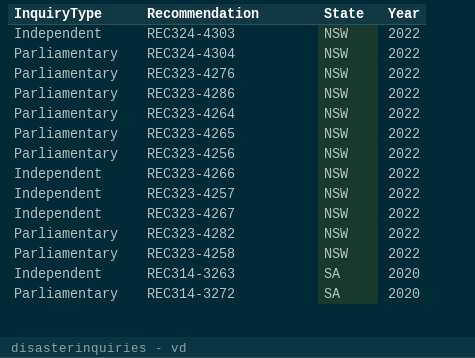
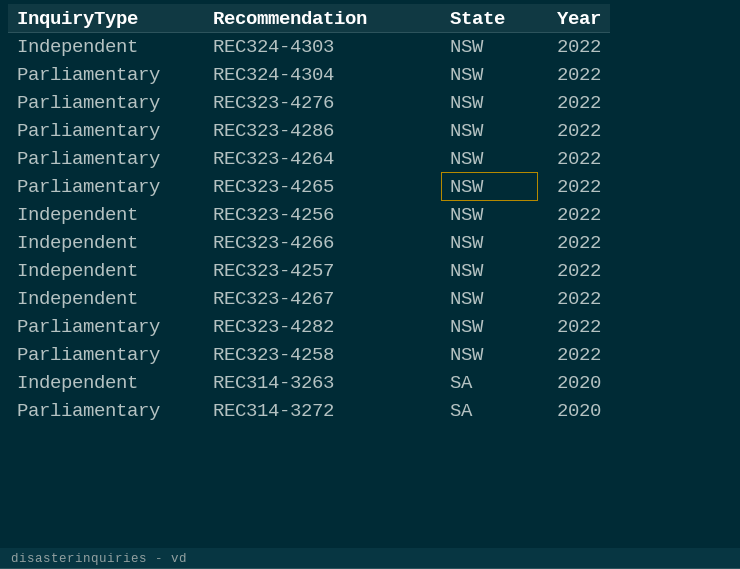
REC323-4256 | InquiryType: Parliamentary -> Independent

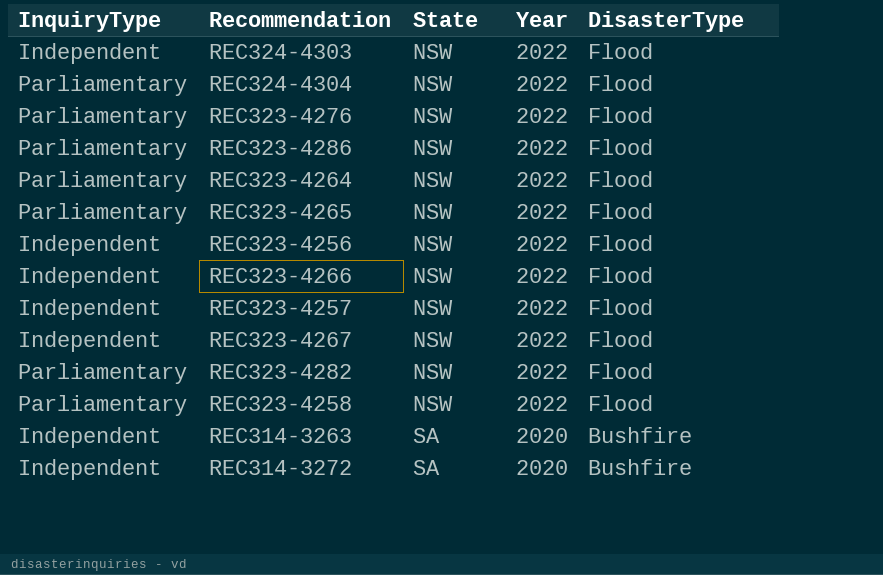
column DisasterType | position: none -> 5
REC314-3272 | InquiryType: Parliamentary -> Independent

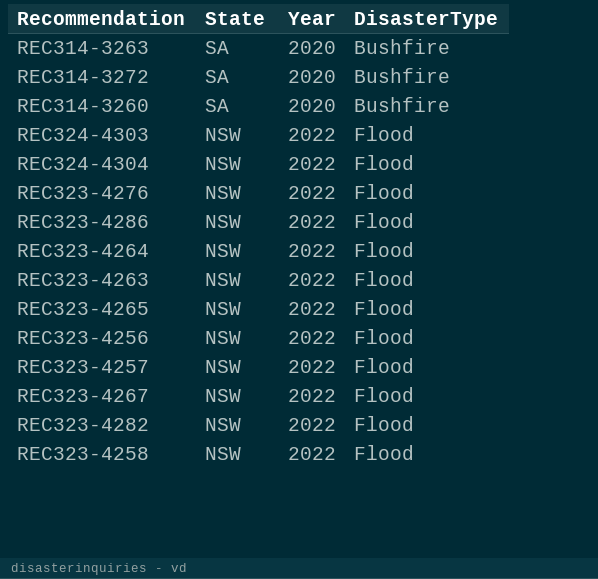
row order: State ascending -> State descending
column InquiryType | position: 1 -> none
row REC323-4266: Independent | NSW | 2022 | Flood -> none
row REC314-3260: none -> SA | 2020 | Bushfire
row REC323-4263: none -> NSW | 2022 | Flood

